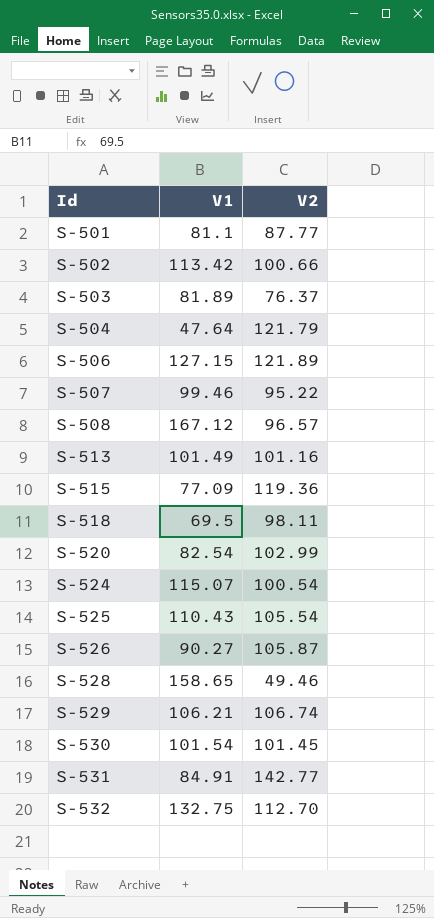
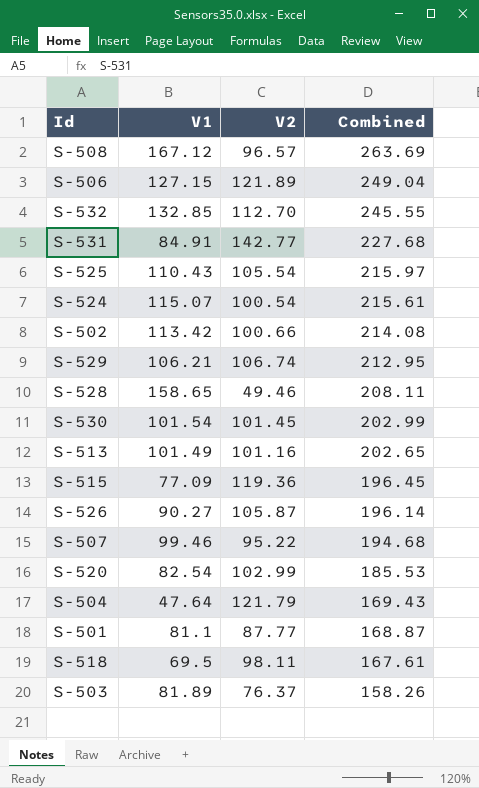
row order: Id ascending -> Combined descending
column Combined | formula: none -> [V1] + [V2]
S-532 | V1: 132.75 -> 132.85

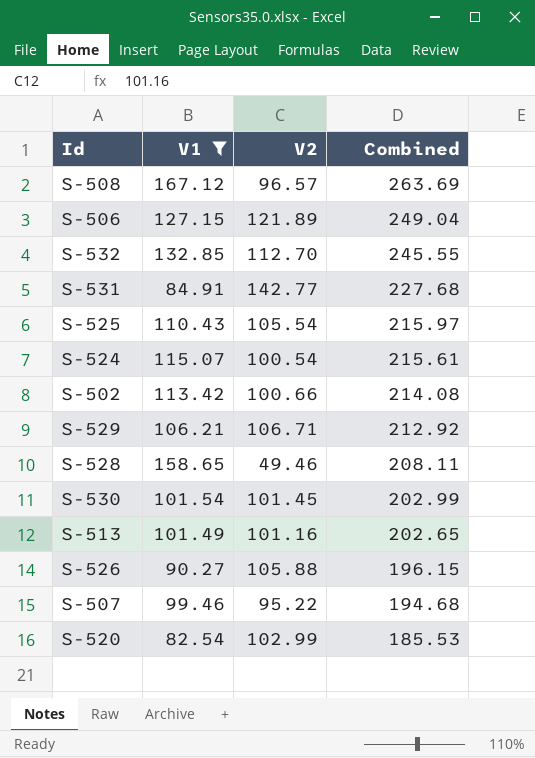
filter: none -> V1 >= 82.54
S-529 | V2: 106.74 -> 106.71
S-529 | Combined: 212.95 -> 212.92
S-526 | V2: 105.87 -> 105.88
S-526 | Combined: 196.14 -> 196.15

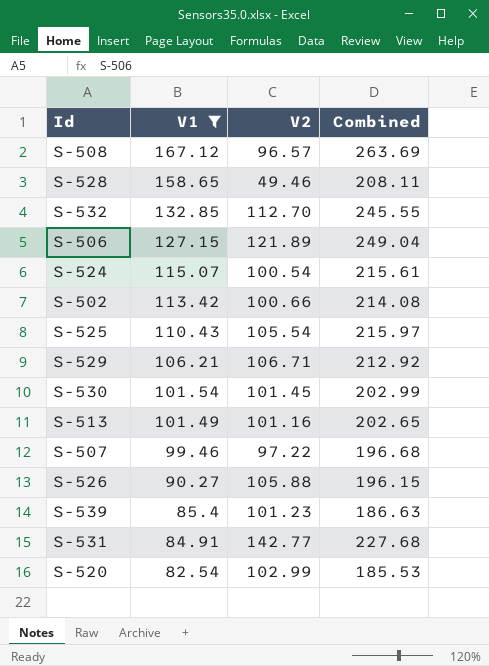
row order: Combined descending -> V1 descending
S-507 | V2: 95.22 -> 97.22
S-507 | Combined: 194.68 -> 196.68
row S-539: none -> 85.4 | 101.23 | 186.63

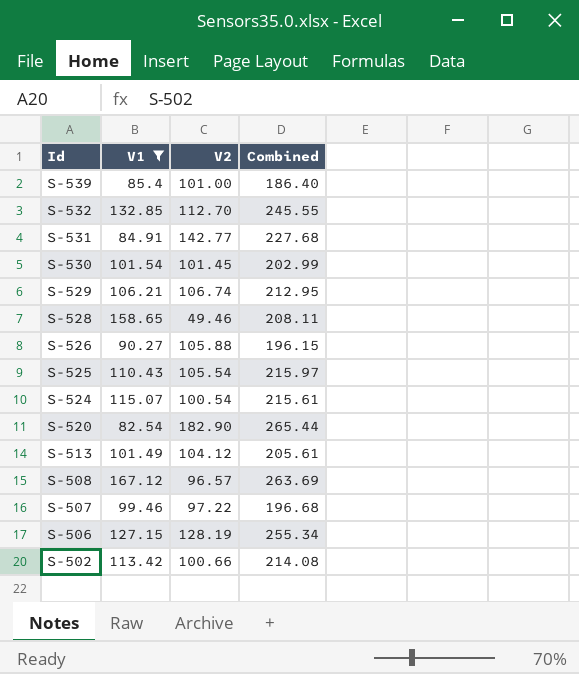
row order: V1 descending -> Id descending
S-539 | V2: 101.23 -> 101.00
S-539 | Combined: 186.63 -> 186.40
S-529 | V2: 106.71 -> 106.74
S-529 | Combined: 212.92 -> 212.95
S-520 | V2: 102.99 -> 182.90
S-520 | Combined: 185.53 -> 265.44
S-513 | V2: 101.16 -> 104.12
S-513 | Combined: 202.65 -> 205.61
S-506 | V2: 121.89 -> 128.19
S-506 | Combined: 249.04 -> 255.34

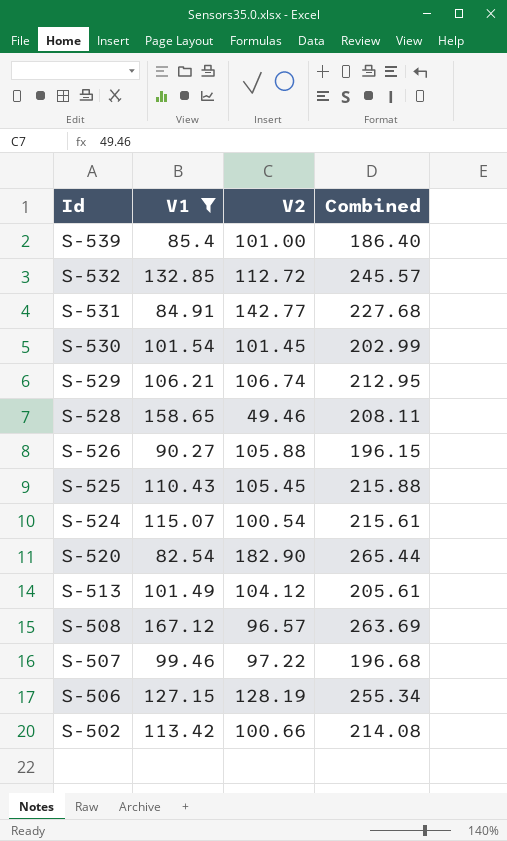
S-532 | V2: 112.70 -> 112.72
S-532 | Combined: 245.55 -> 245.57
S-525 | V2: 105.54 -> 105.45
S-525 | Combined: 215.97 -> 215.88

